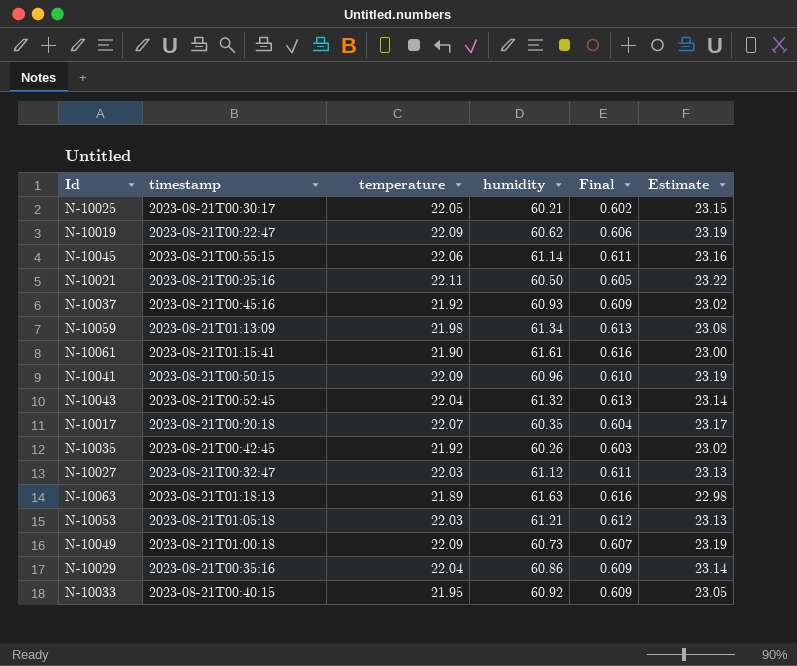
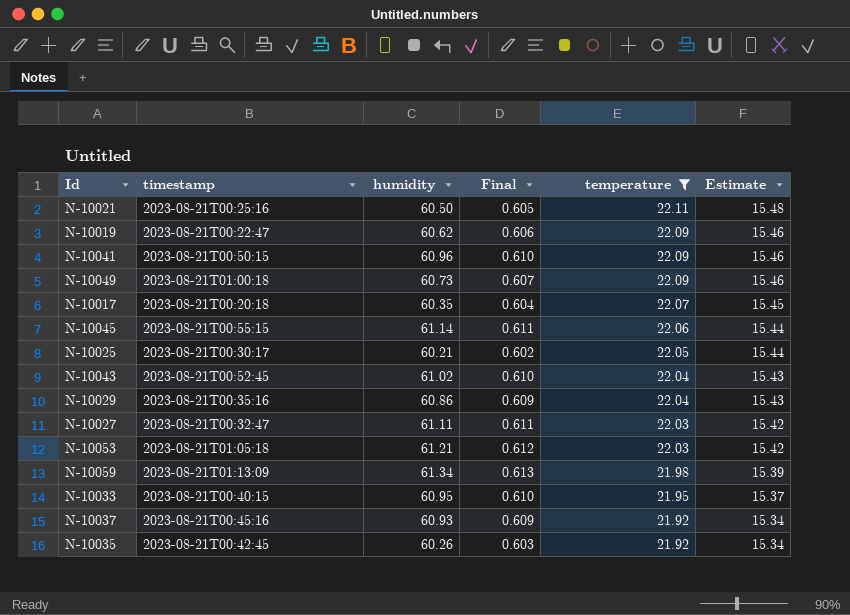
filter: none -> temperature >= 21.92
row order: none -> temperature descending
column temperature | position: 3 -> 5
column Estimate | formula: [temperature] * 1.05 -> [temperature] * 0.7
N-10043 | humidity: 61.32 -> 61.02
N-10043 | Final: 0.613 -> 0.610
N-10027 | humidity: 61.12 -> 61.11
N-10033 | humidity: 60.92 -> 60.95
N-10033 | Final: 0.609 -> 0.610

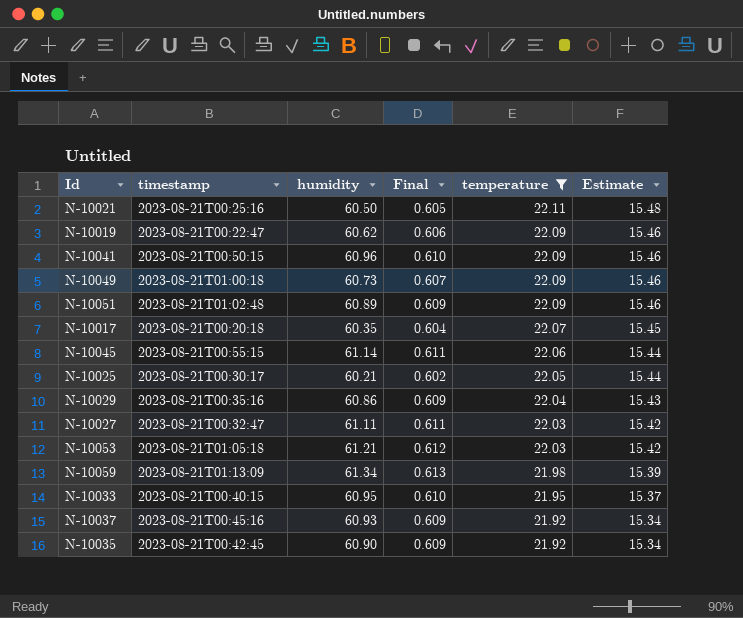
row N-10043: 2023-08-21T00:52:45 | 61.02 | 0.610 | 22.04 | 15.43 -> none
row N-10051: none -> 2023-08-21T01:02:48 | 60.89 | 0.609 | 22.09 | 15.46
N-10035 | humidity: 60.26 -> 60.90
N-10035 | Final: 0.603 -> 0.609

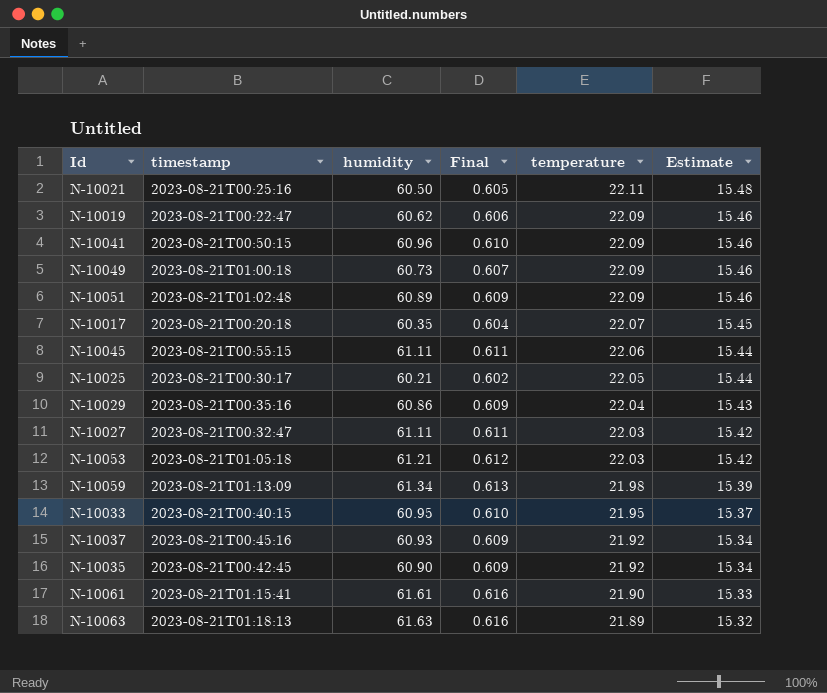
filter: temperature >= 21.92 -> none
N-10045 | humidity: 61.14 -> 61.11

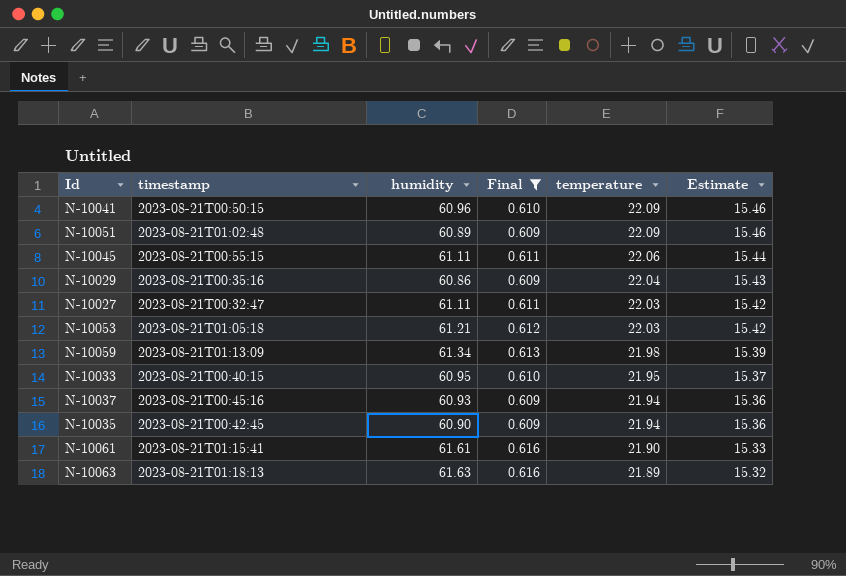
filter: none -> Final >= 0.609
N-10037 | temperature: 21.92 -> 21.94
N-10037 | Estimate: 15.34 -> 15.36
N-10035 | temperature: 21.92 -> 21.94
N-10035 | Estimate: 15.34 -> 15.36

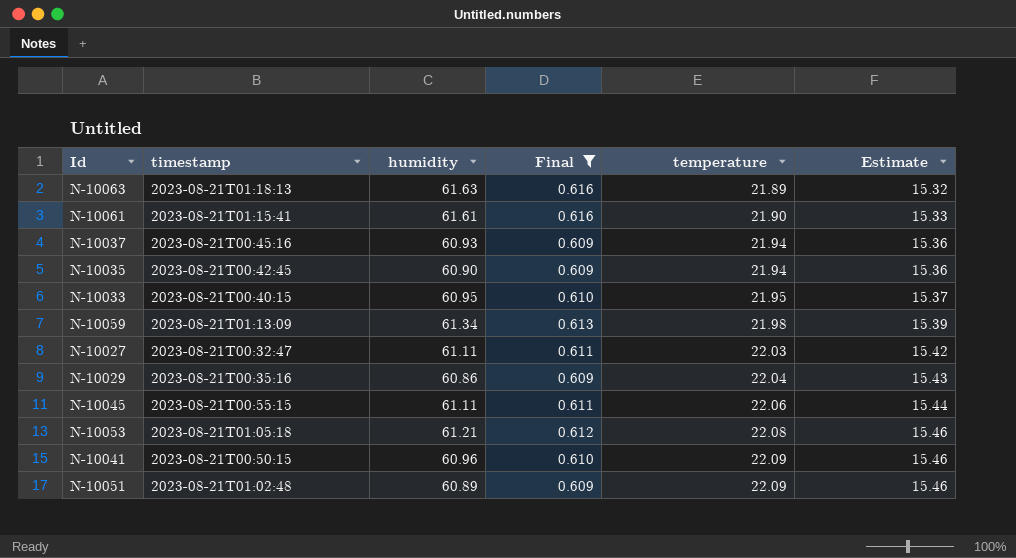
row order: temperature descending -> temperature ascending
N-10053 | temperature: 22.03 -> 22.08
N-10053 | Estimate: 15.42 -> 15.46

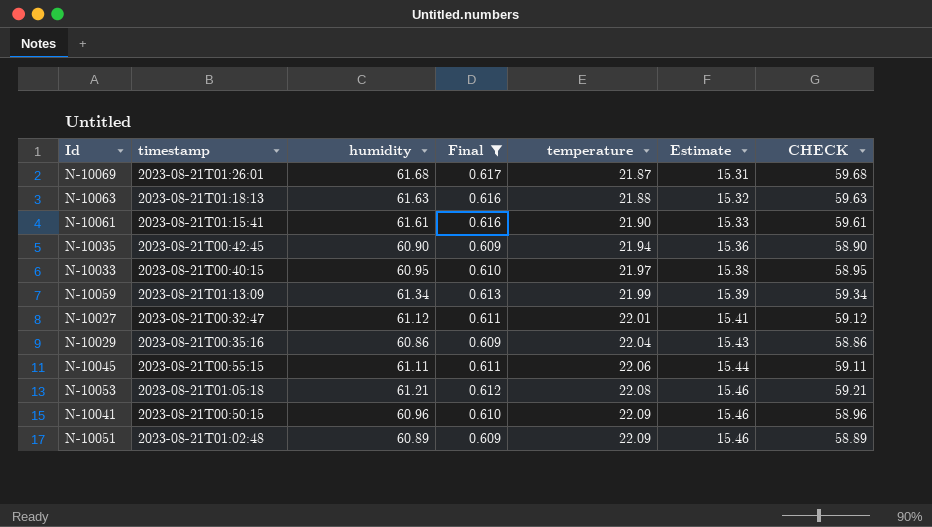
column CHECK | formula: none -> [humidity] - 2
row N-10037: 2023-08-21T00:45:16 | 60.93 | 0.609 | 21.94 | 15.36 -> none
row N-10069: none -> 2023-08-21T01:26:01 | 61.68 | 0.617 | 21.87 | 15.31 | 59.68
N-10063 | temperature: 21.89 -> 21.88
N-10033 | temperature: 21.95 -> 21.97
N-10033 | Estimate: 15.37 -> 15.38
N-10059 | temperature: 21.98 -> 21.99
N-10027 | humidity: 61.11 -> 61.12
N-10027 | temperature: 22.03 -> 22.01
N-10027 | Estimate: 15.42 -> 15.41

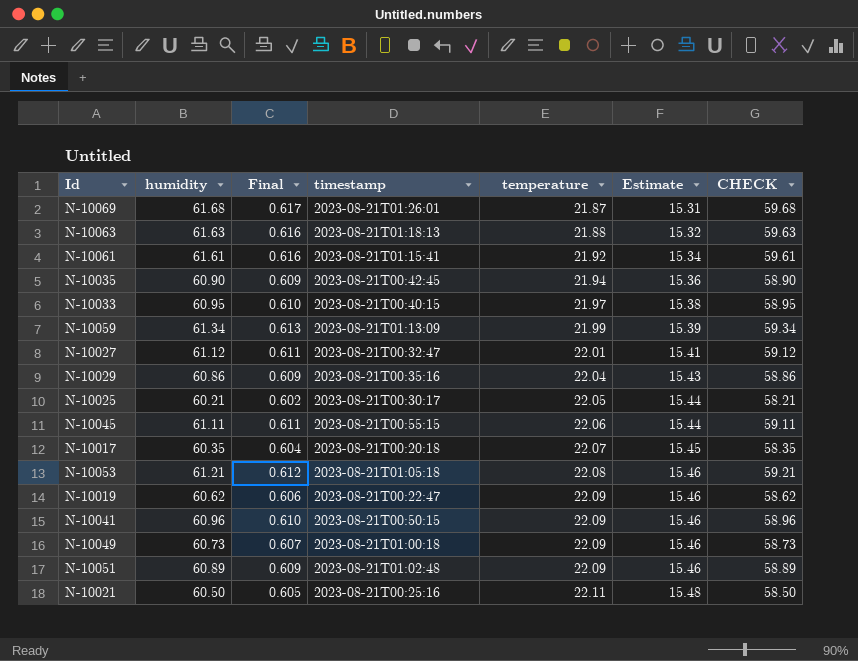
filter: Final >= 0.609 -> none
column timestamp | position: 2 -> 4
N-10061 | temperature: 21.90 -> 21.92
N-10061 | Estimate: 15.33 -> 15.34

